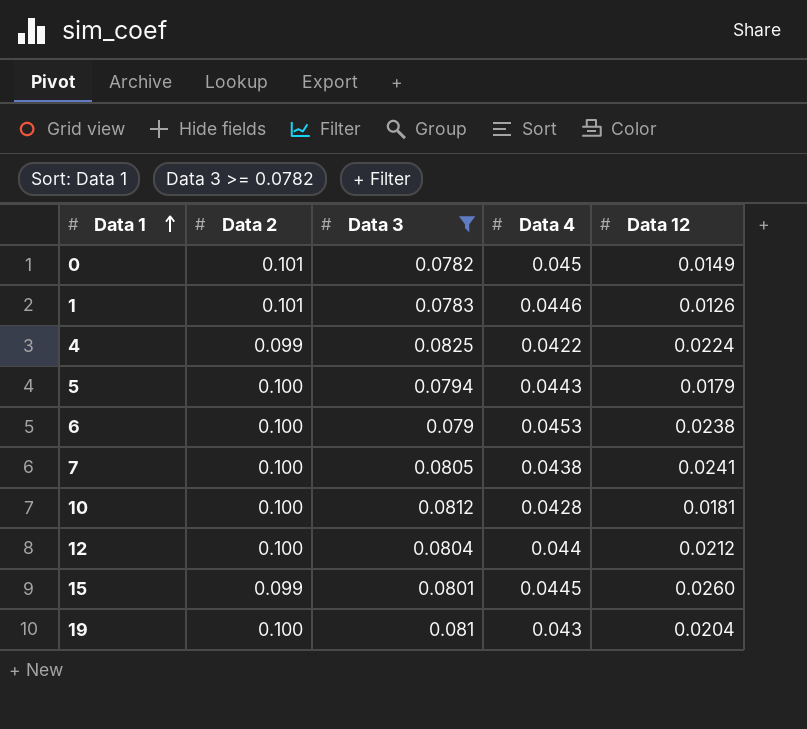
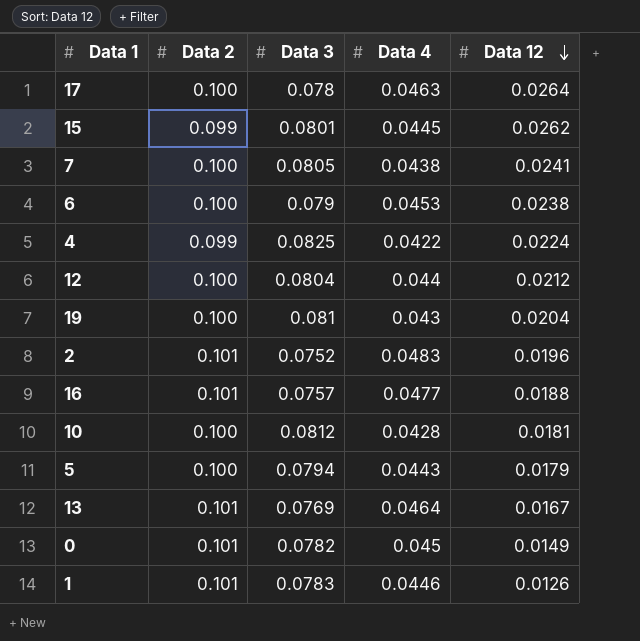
filter: Data 3 >= 0.0782 -> none
row order: Data 1 ascending -> Data 12 descending
15 | Data 12: 0.0260 -> 0.0262

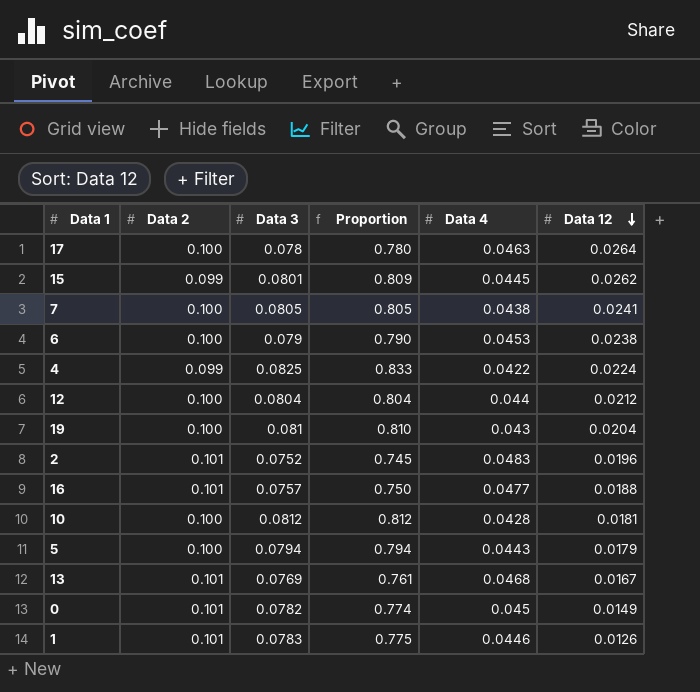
column Proportion | formula: none -> [Data 3] / [Data 2]
13 | Data 4: 0.0464 -> 0.0468

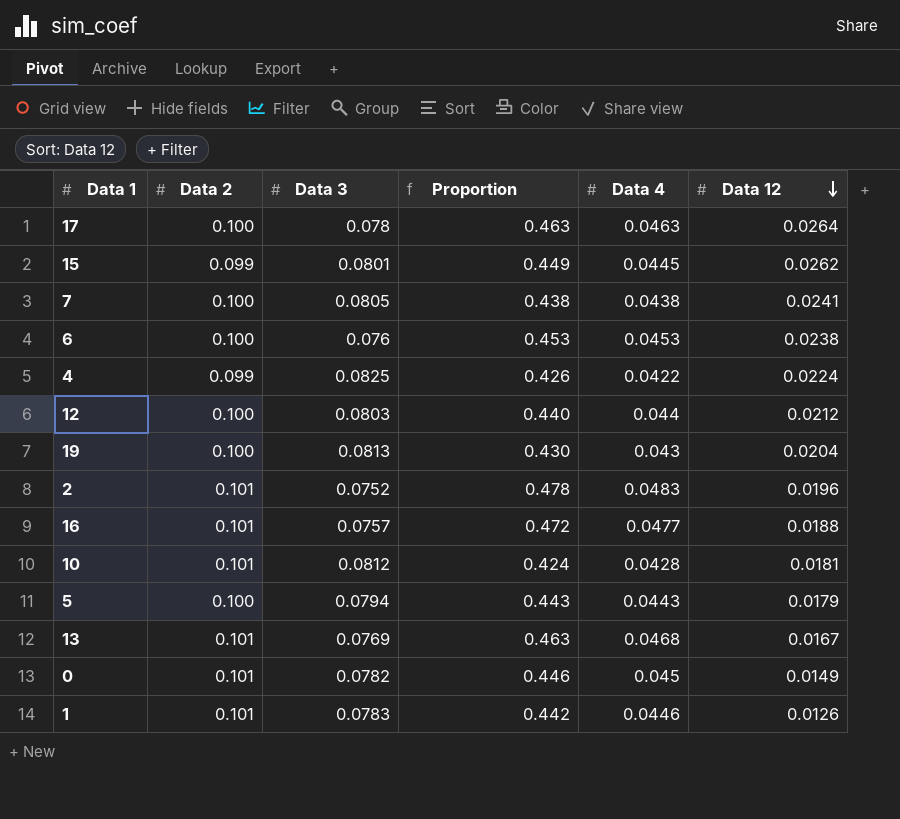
column Proportion | formula: [Data 3] / [Data 2] -> [Data 4] / [Data 2]
6 | Data 3: 0.079 -> 0.076
12 | Data 3: 0.0804 -> 0.0803
19 | Data 3: 0.081 -> 0.0813
10 | Data 2: 0.100 -> 0.101

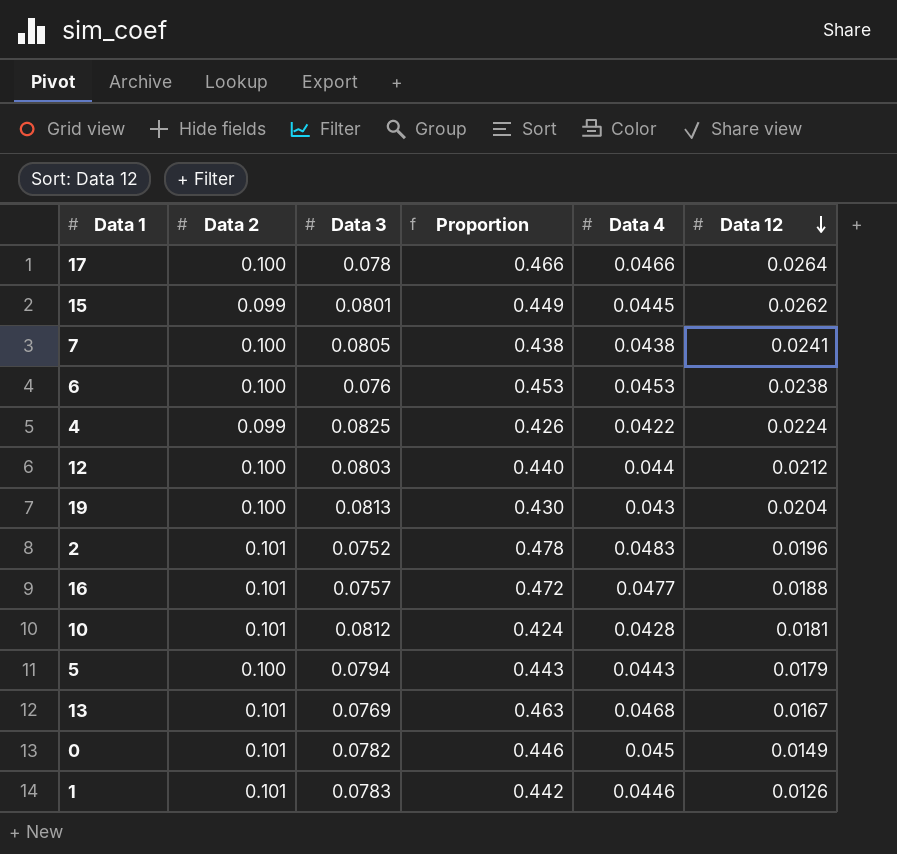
17 | Proportion: 0.463 -> 0.466
17 | Data 4: 0.0463 -> 0.0466

